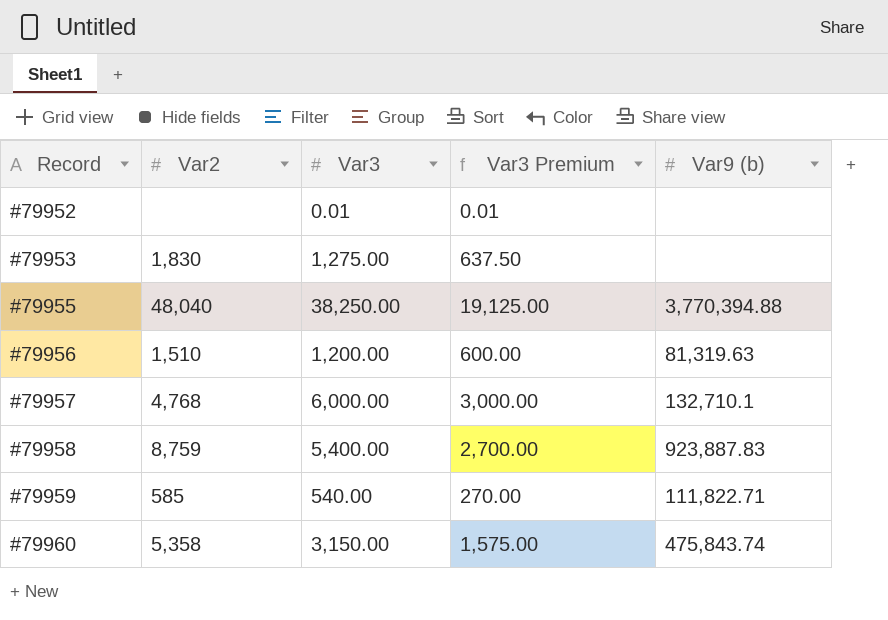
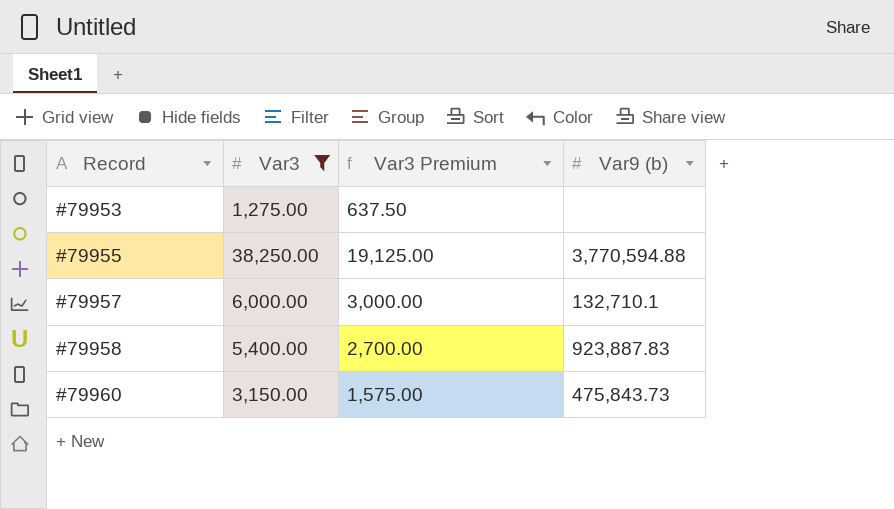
filter: none -> Var3 >= 1,275.00
column Var2 | position: 2 -> none
#79955 | Var9 (b): 3,770,394.88 -> 3,770,594.88
#79960 | Var9 (b): 475,843.74 -> 475,843.73

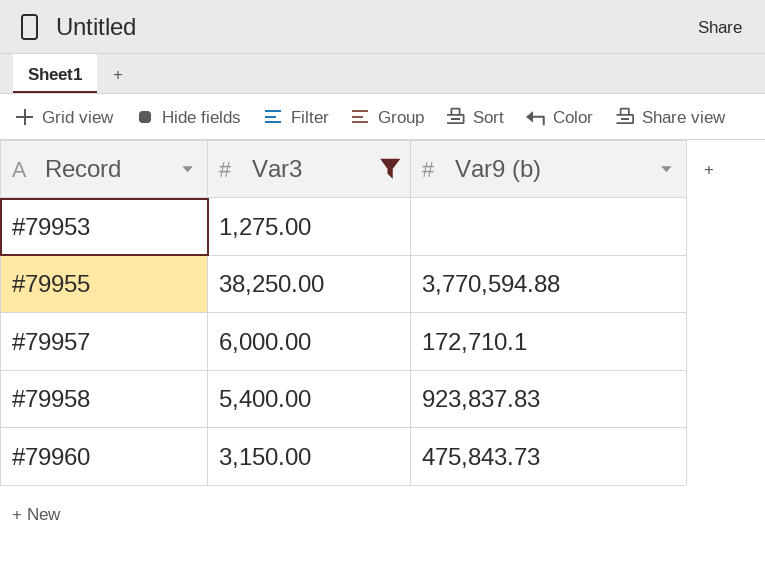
column Var3 Premium | formula: [Var3] * 0.5 -> none
#79957 | Var9 (b): 132,710.1 -> 172,710.1
#79958 | Var9 (b): 923,887.83 -> 923,837.83

